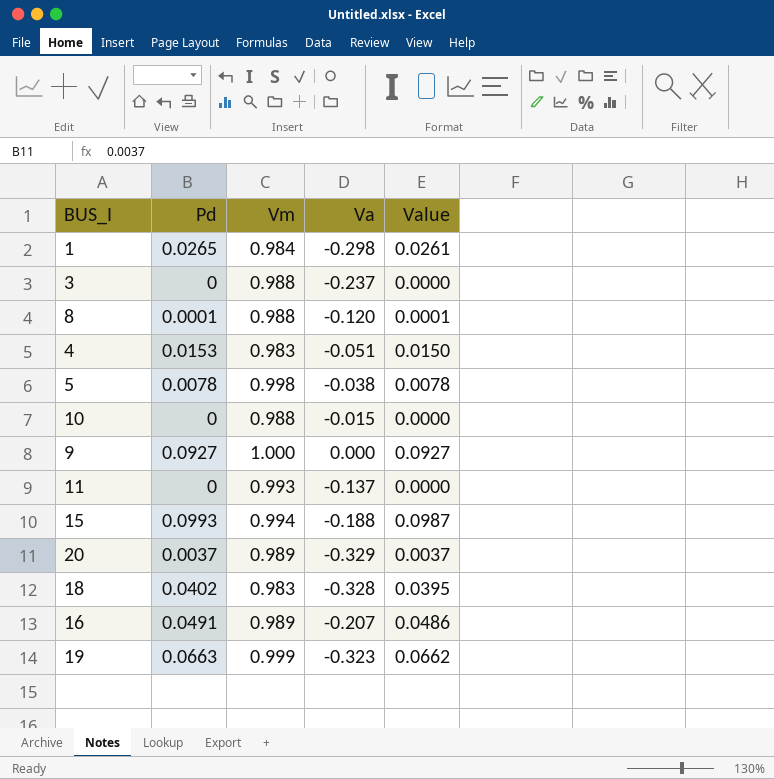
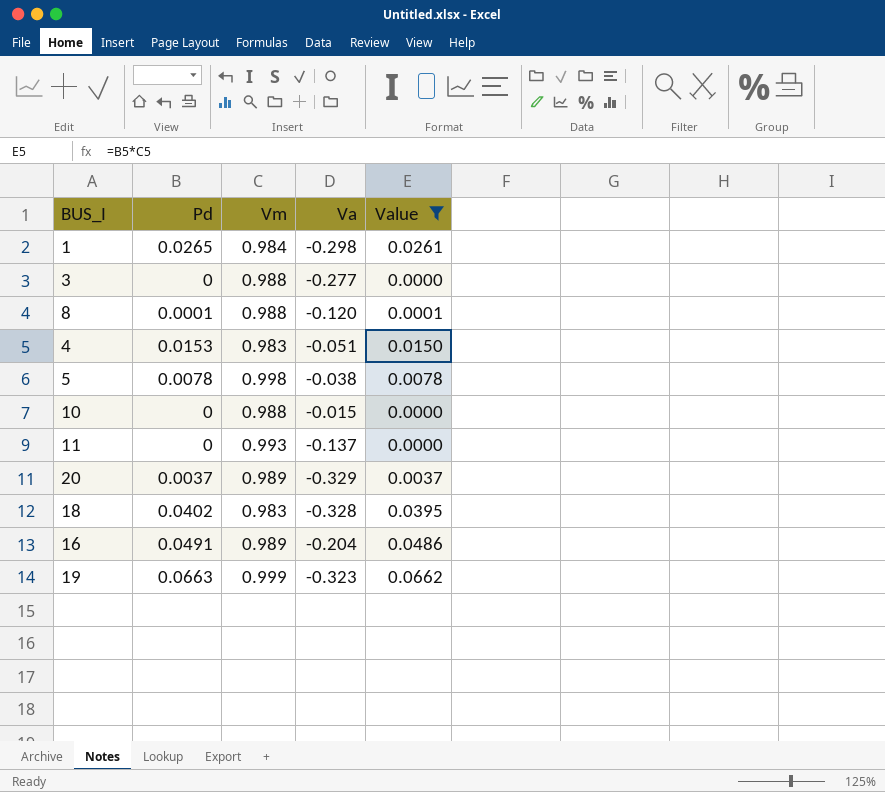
filter: none -> Value <= 0.0662
3 | Va: -0.237 -> -0.277
16 | Va: -0.207 -> -0.204

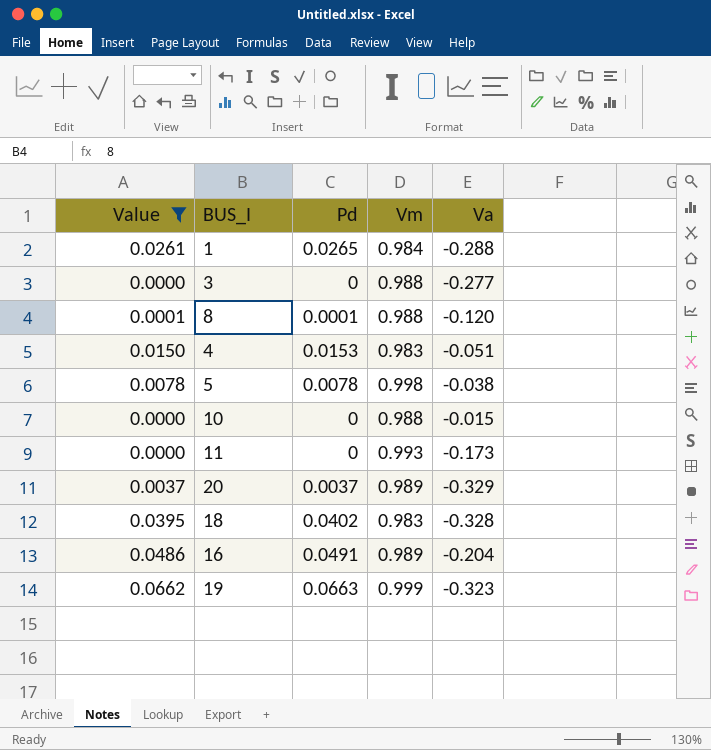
column Value | position: 5 -> 1
1 | Va: -0.298 -> -0.288
11 | Va: -0.137 -> -0.173

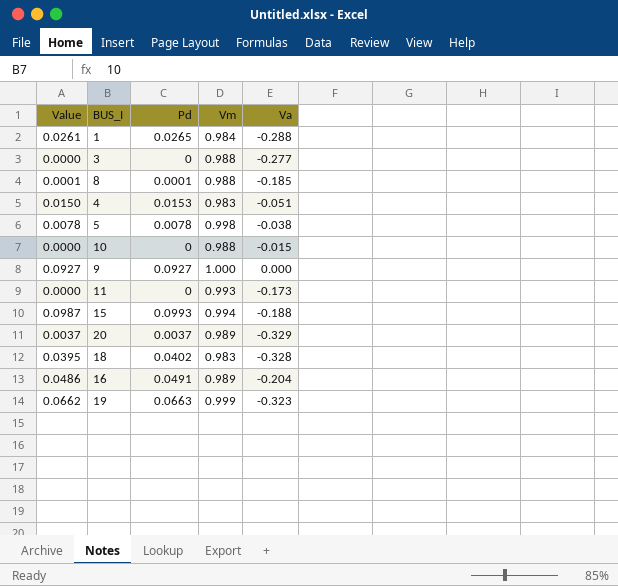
filter: Value <= 0.0662 -> none
8 | Va: -0.120 -> -0.185

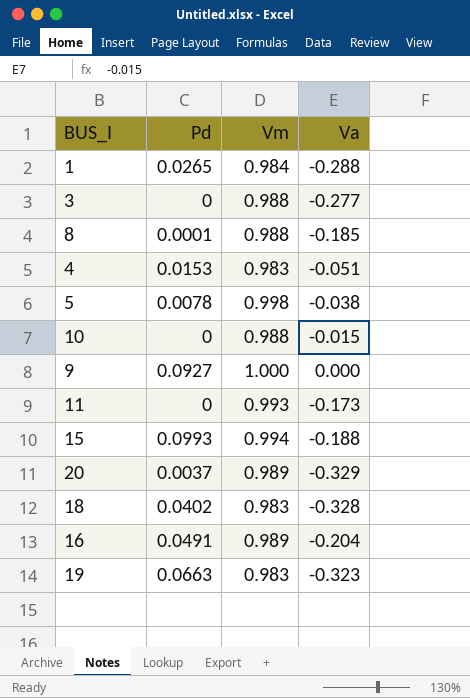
column Value | formula: [Pd] * [Vm] -> none
19 | Vm: 0.999 -> 0.983

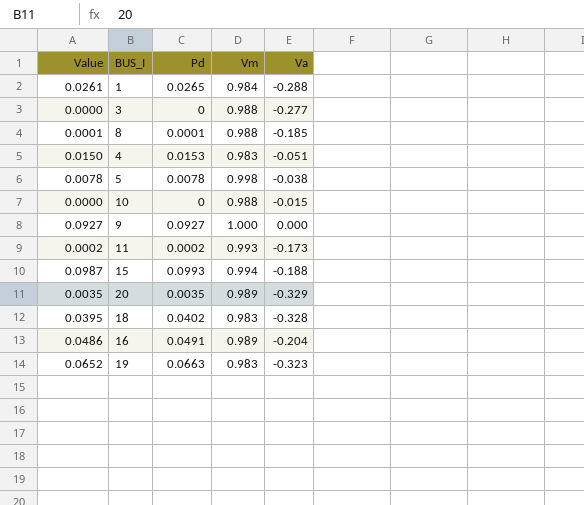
column Value | formula: none -> [Pd] * [Vm]
11 | Pd: 0 -> 0.0002
20 | Pd: 0.0037 -> 0.0035

